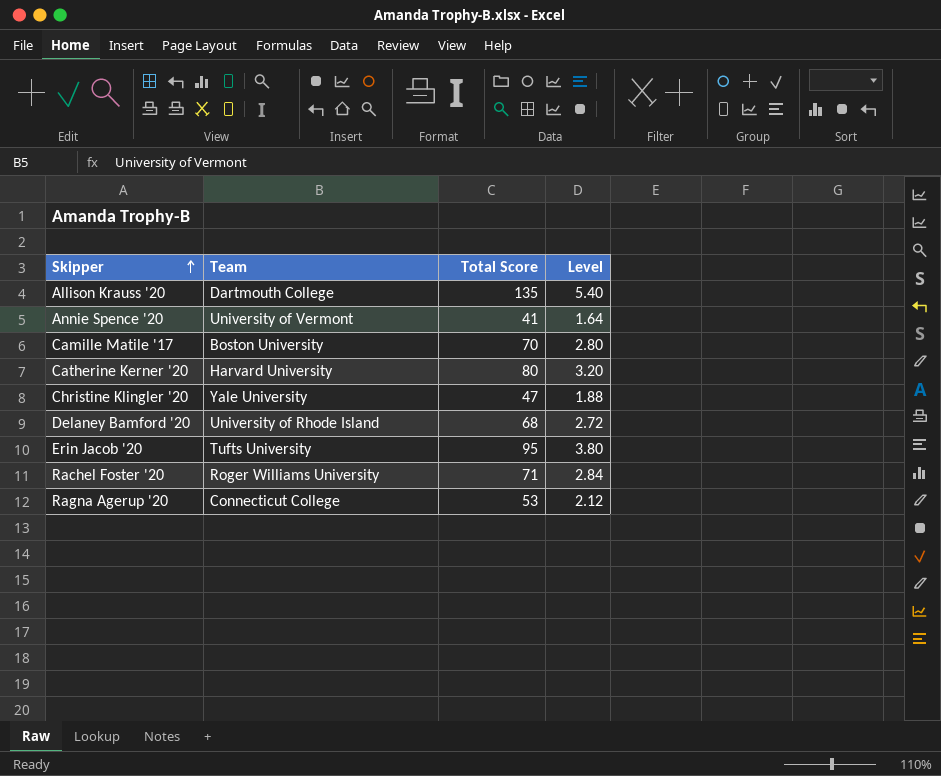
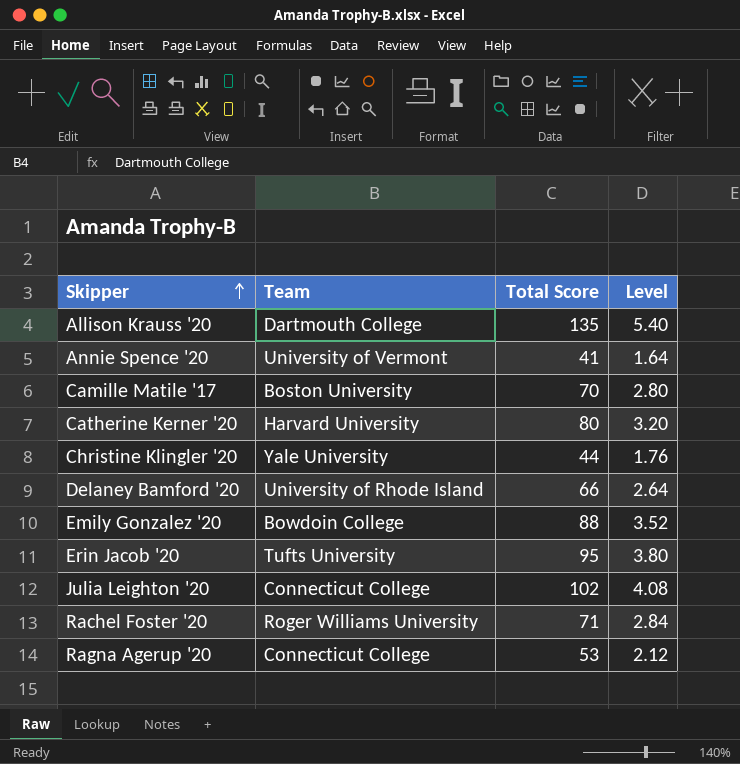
Christine Klingler '20 | Total Score: 47 -> 44
Christine Klingler '20 | Level: 1.88 -> 1.76
Delaney Bamford '20 | Total Score: 68 -> 66
Delaney Bamford '20 | Level: 2.72 -> 2.64
row Emily Gonzalez '20: none -> Bowdoin College | 88 | 3.52
row Julia Leighton '20: none -> Connecticut College | 102 | 4.08

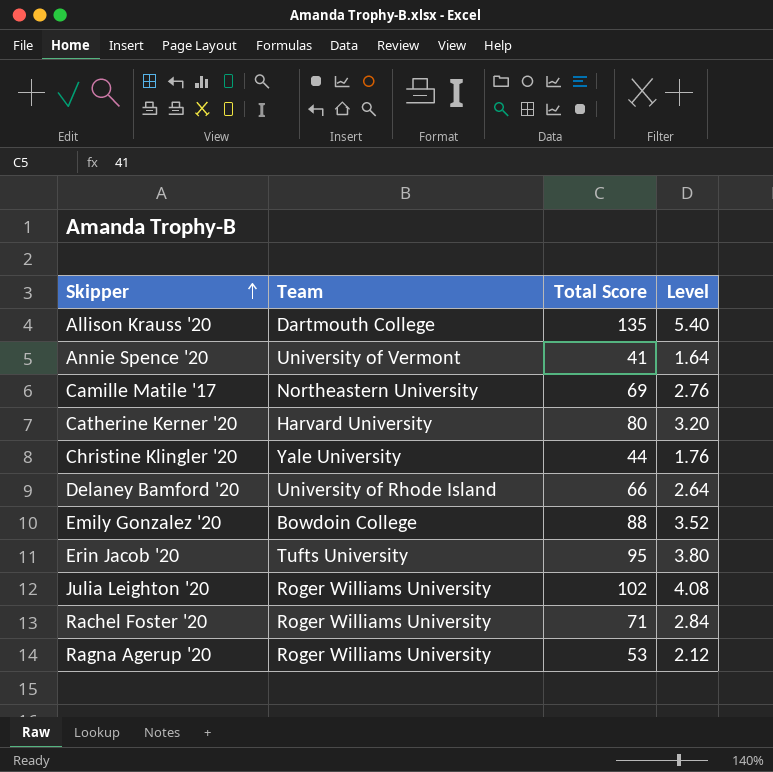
Camille Matile '17 | Team: Boston University -> Northeastern University
Camille Matile '17 | Total Score: 70 -> 69
Camille Matile '17 | Level: 2.80 -> 2.76
Julia Leighton '20 | Team: Connecticut College -> Roger Williams University
Ragna Agerup '20 | Team: Connecticut College -> Roger Williams University

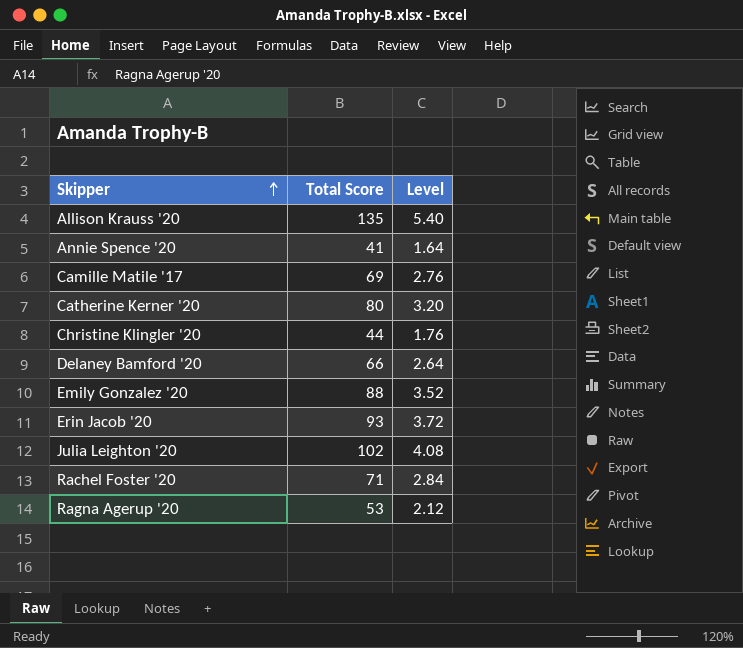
column Team | position: 2 -> none
Erin Jacob '20 | Total Score: 95 -> 93
Erin Jacob '20 | Level: 3.80 -> 3.72

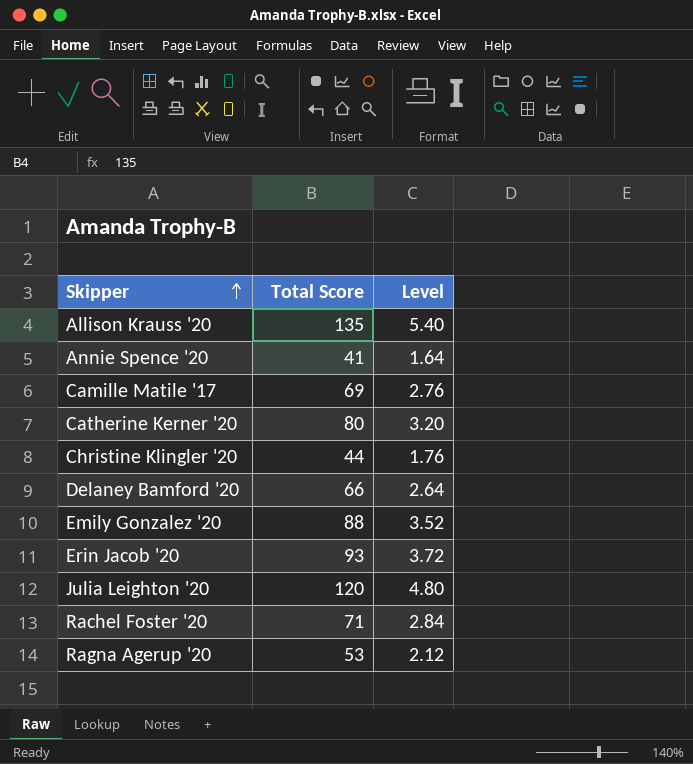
Julia Leighton '20 | Total Score: 102 -> 120
Julia Leighton '20 | Level: 4.08 -> 4.80

